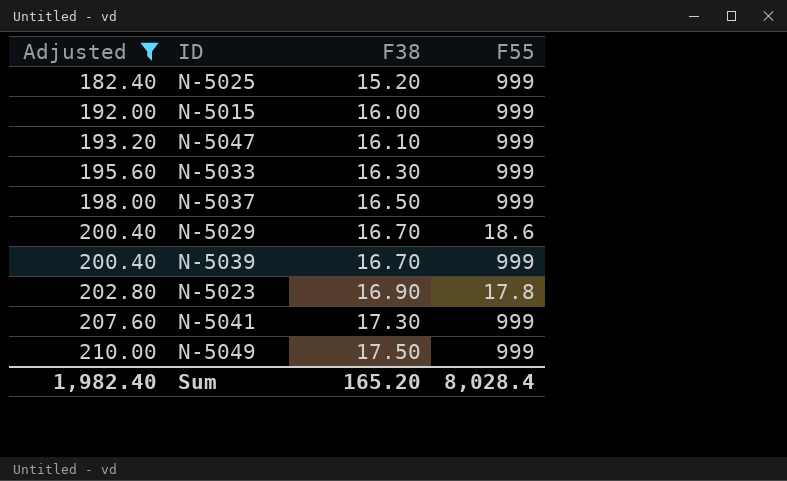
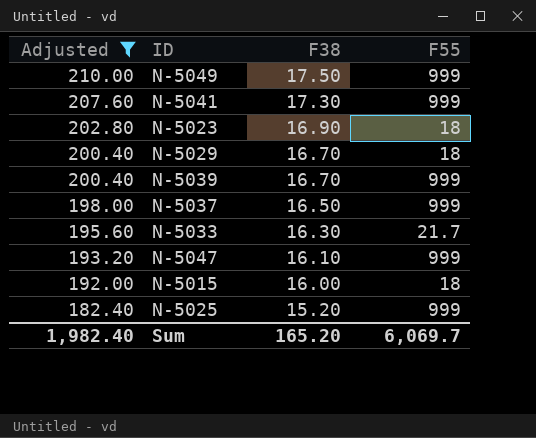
row order: Adjusted ascending -> Adjusted descending
N-5023 | F55: 17.8 -> 18
N-5029 | F55: 18.6 -> 18
N-5033 | F55: 999 -> 21.7
N-5015 | F55: 999 -> 18
Sum | F55: 8,028.4 -> 6,069.7

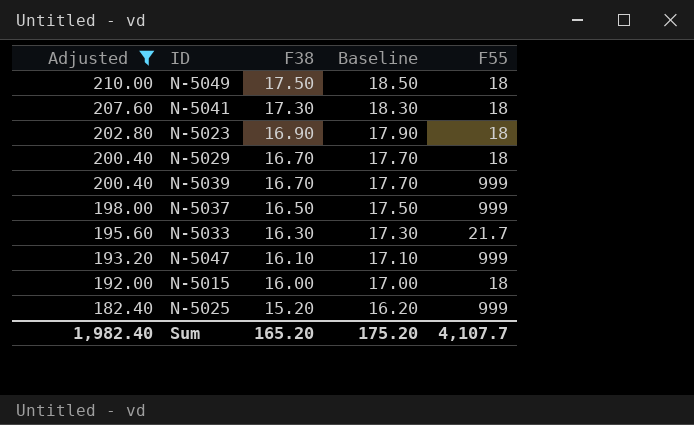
column Baseline | formula: none -> [F38] + 1
N-5049 | F55: 999 -> 18
N-5041 | F55: 999 -> 18
Sum | F55: 6,069.7 -> 4,107.7

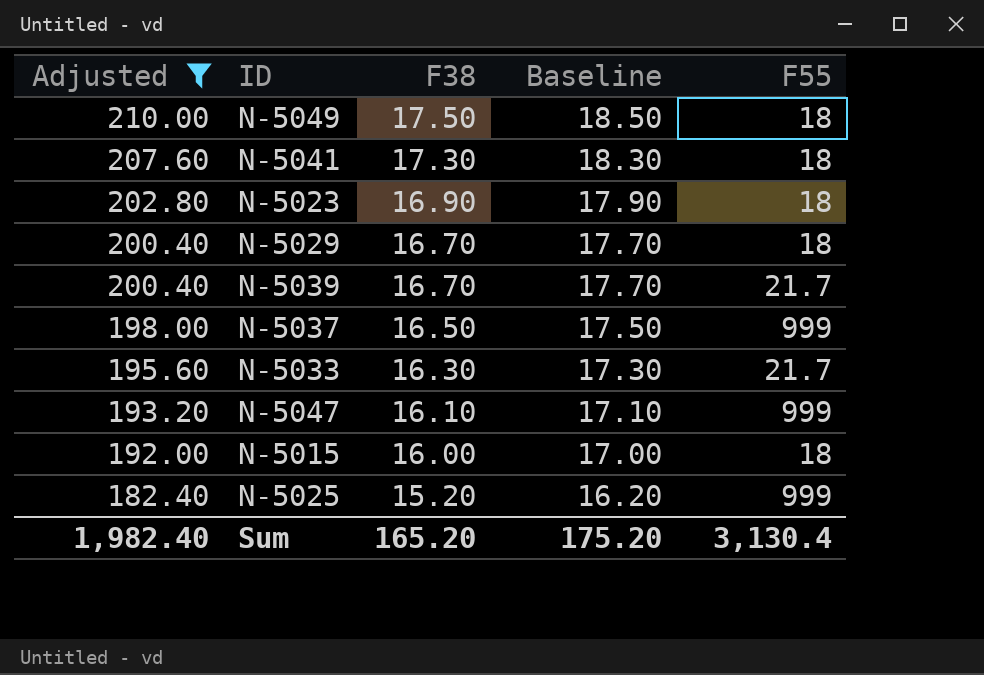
N-5039 | F55: 999 -> 21.7
Sum | F55: 4,107.7 -> 3,130.4

